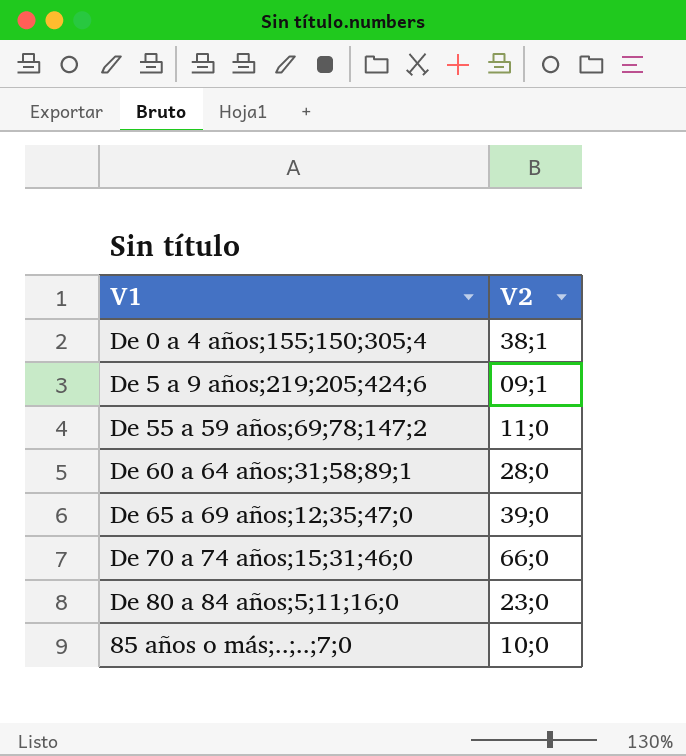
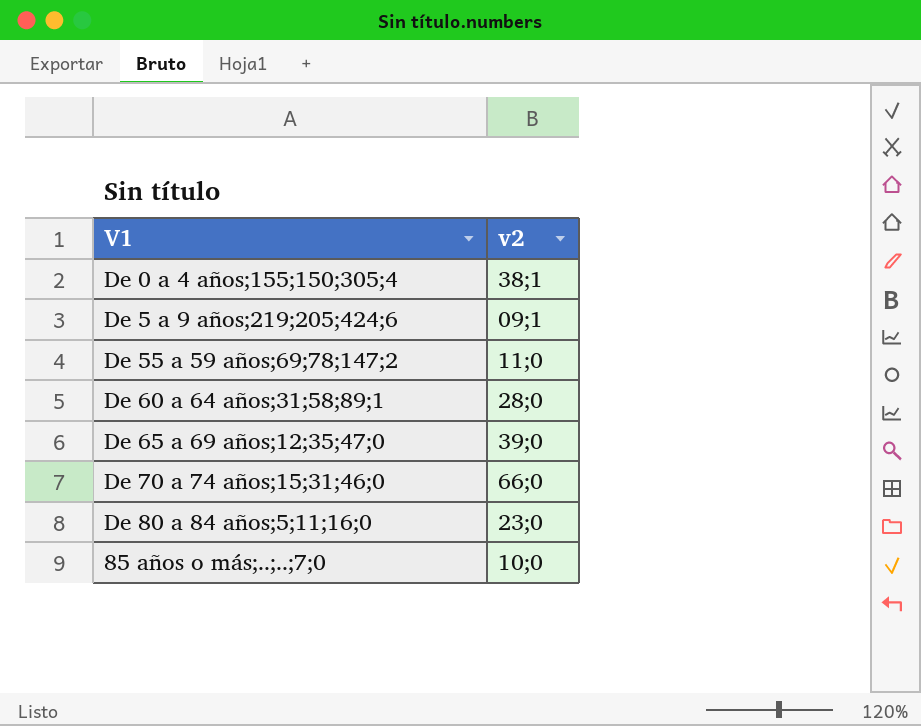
column name: V2 -> v2

